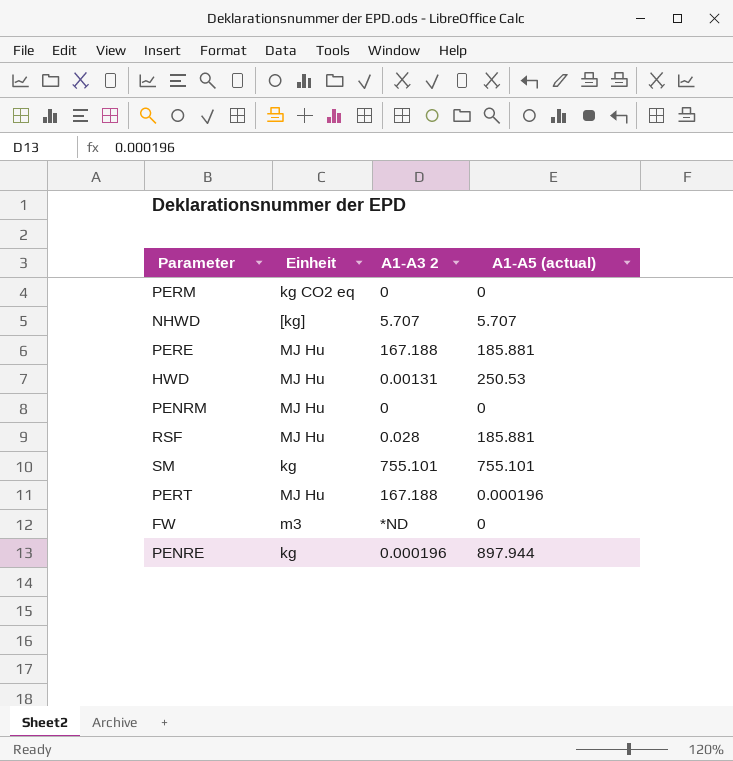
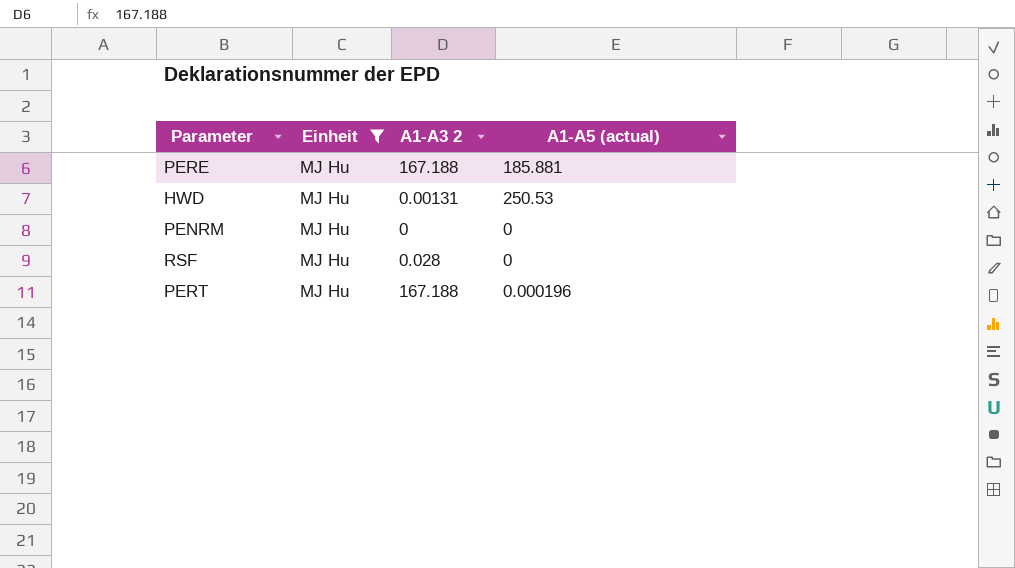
filter: none -> Einheit = MJ Hu
RSF | A1-A5 (actual): 185.881 -> 0

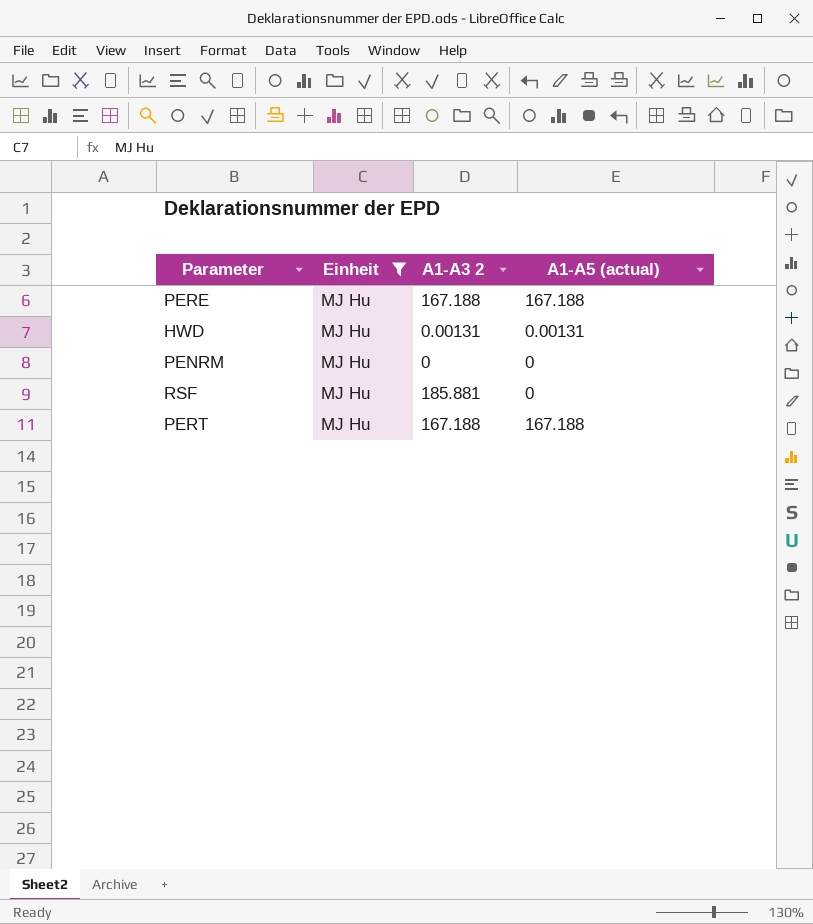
PERE | A1-A5 (actual): 185.881 -> 167.188
HWD | A1-A5 (actual): 250.53 -> 0.00131
RSF | A1-A3 2: 0.028 -> 185.881
PERT | A1-A5 (actual): 0.000196 -> 167.188

